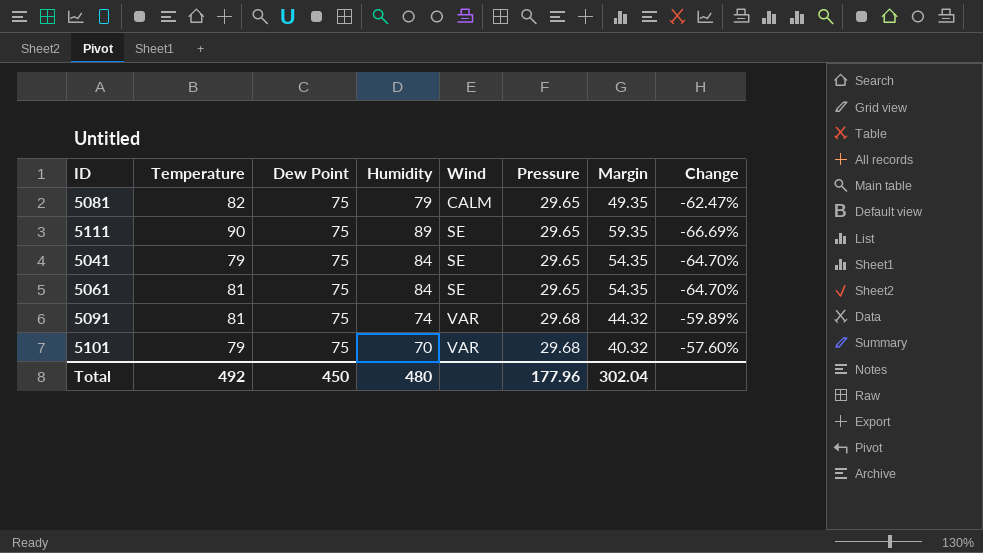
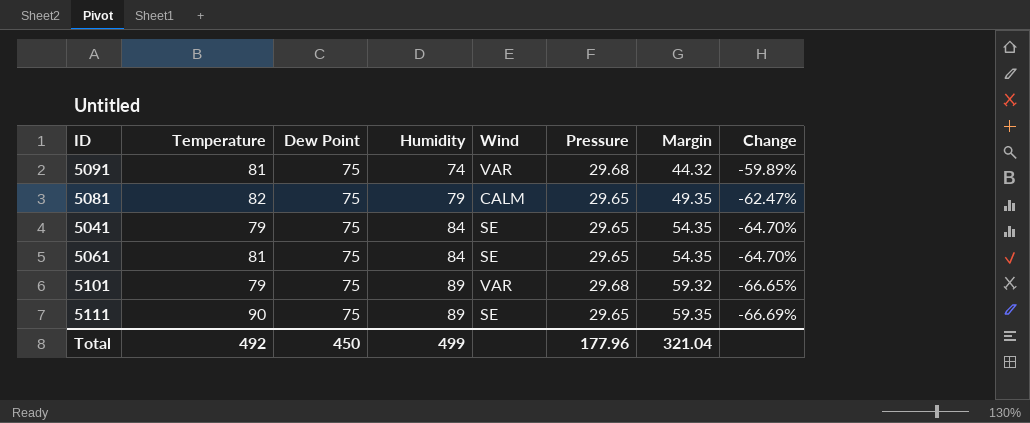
row order: Wind ascending -> Humidity ascending
5101 | Humidity: 70 -> 89
5101 | Margin: 40.32 -> 59.32
5101 | Change: -57.60% -> -66.65%
Total | Humidity: 480 -> 499
Total | Margin: 302.04 -> 321.04

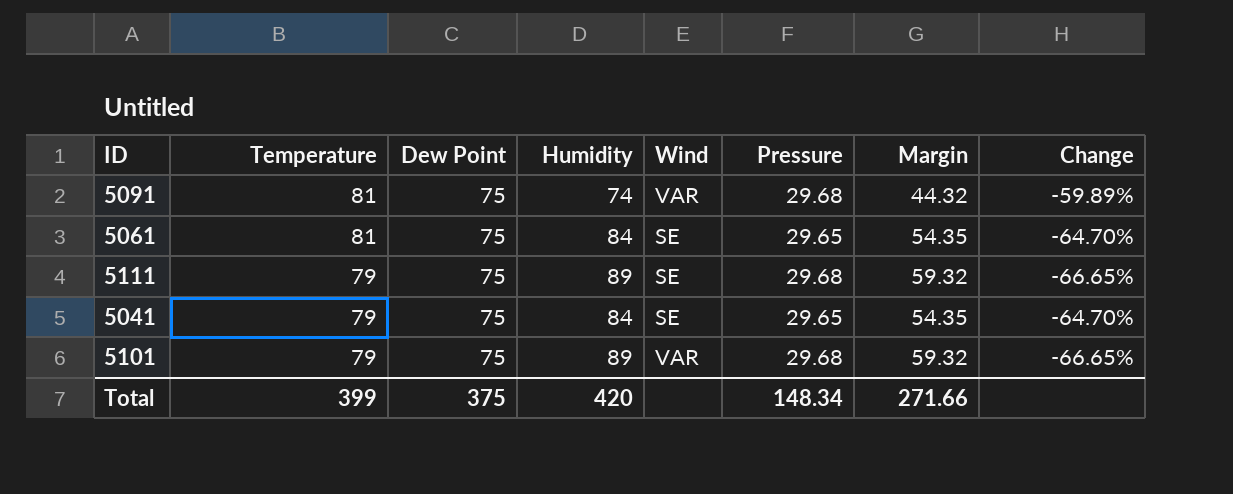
row order: Humidity ascending -> Temperature descending
row 5081: 82 | 75 | 79 | CALM | 29.65 | 49.35 | -62.47% -> none
5111 | Temperature: 90 -> 79
5111 | Pressure: 29.65 -> 29.68
5111 | Margin: 59.35 -> 59.32
5111 | Change: -66.69% -> -66.65%
Total | Temperature: 492 -> 399
Total | Dew Point: 450 -> 375
Total | Humidity: 499 -> 420
Total | Pressure: 177.96 -> 148.34
Total | Margin: 321.04 -> 271.66

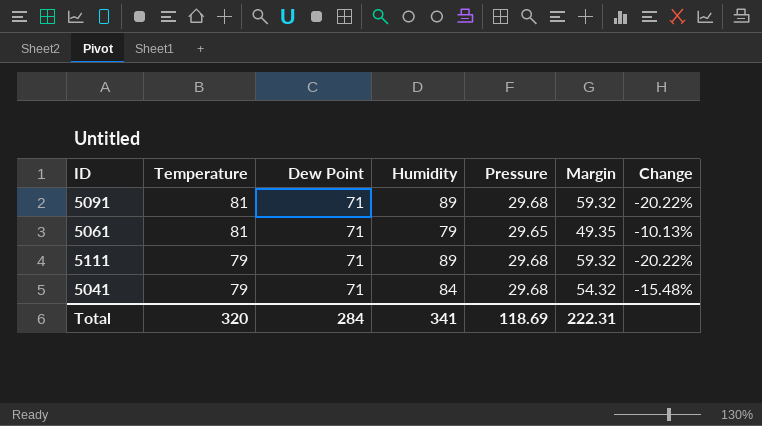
column Wind | position: 5 -> none
column Change | formula: ([Pressure] - [Humidity]) / [Humidity] -> ([Dew Point] - [Humidity]) / [Humidity]
row 5101: 79 | 75 | 89 | VAR | 29.68 | 59.32 | -66.65% -> none
5091 | Dew Point: 75 -> 71
5091 | Humidity: 74 -> 89
5091 | Margin: 44.32 -> 59.32
5061 | Dew Point: 75 -> 71
5061 | Humidity: 84 -> 79
5061 | Margin: 54.35 -> 49.35
5111 | Dew Point: 75 -> 71
5041 | Dew Point: 75 -> 71
5041 | Pressure: 29.65 -> 29.68
5041 | Margin: 54.35 -> 54.32
Total | Temperature: 399 -> 320
Total | Dew Point: 375 -> 284
Total | Humidity: 420 -> 341
Total | Pressure: 148.34 -> 118.69
Total | Margin: 271.66 -> 222.31

